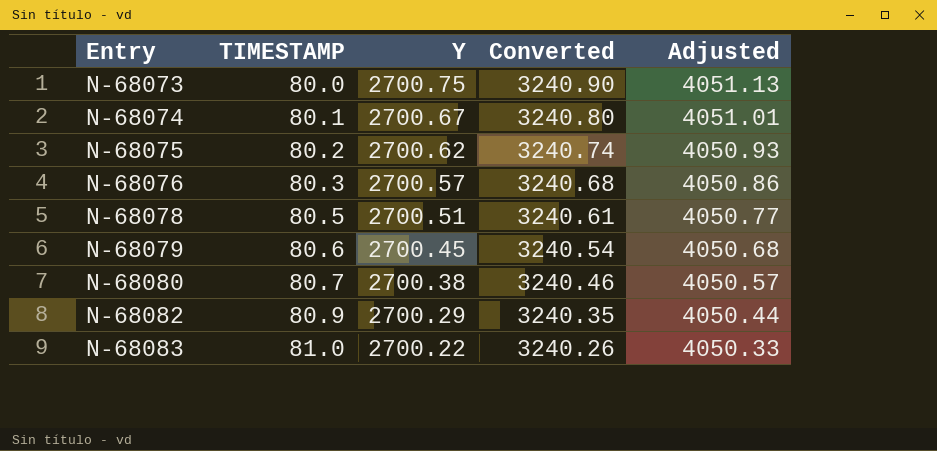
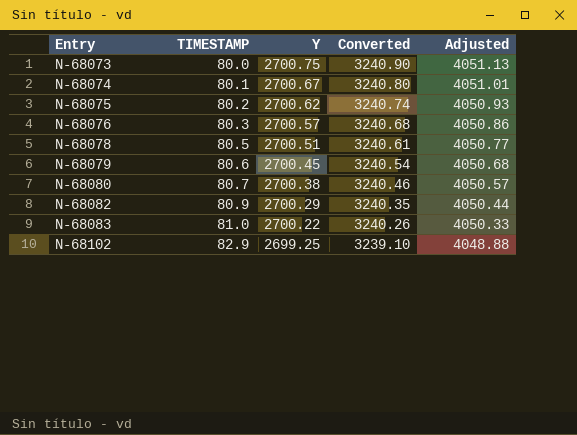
row N-68102: none -> 82.9 | 2699.25 | 3239.10 | 4048.88

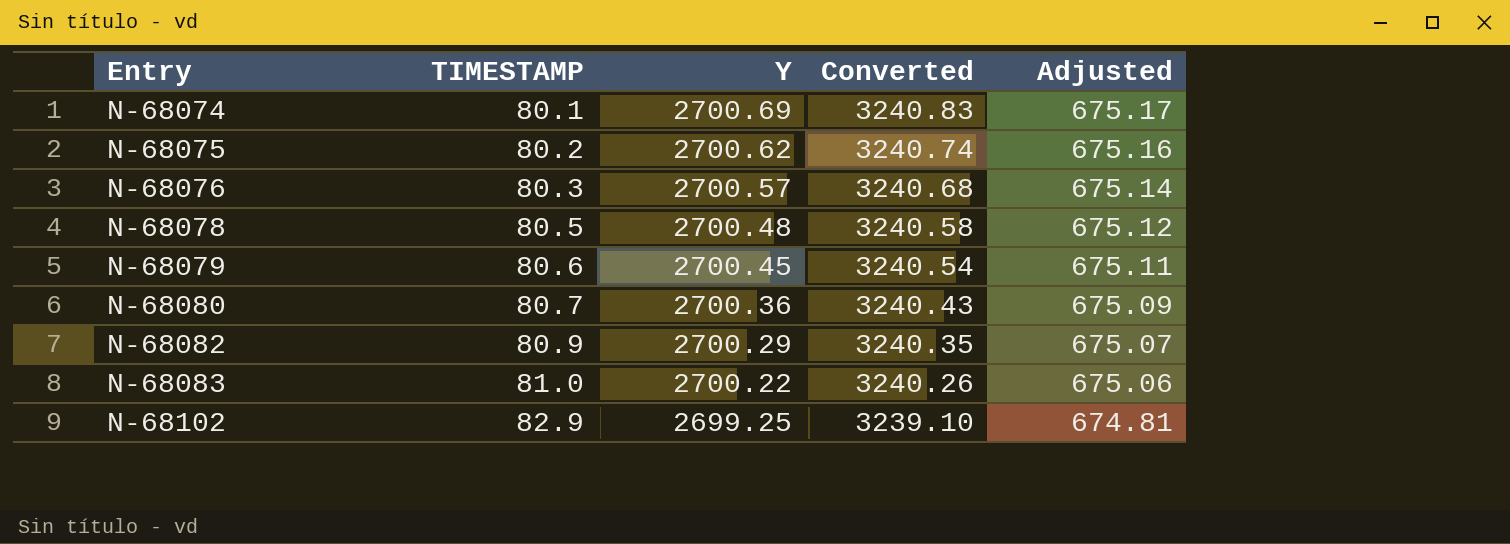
column Adjusted | formula: [Y] * 1.5 -> [Y] * 0.25
row N-68073: 80.0 | 2700.75 | 3240.90 | 4051.13 -> none
N-68074 | Y: 2700.67 -> 2700.69
N-68074 | Converted: 3240.80 -> 3240.83
N-68078 | Y: 2700.51 -> 2700.48
N-68078 | Converted: 3240.61 -> 3240.58
N-68080 | Y: 2700.38 -> 2700.36
N-68080 | Converted: 3240.46 -> 3240.43

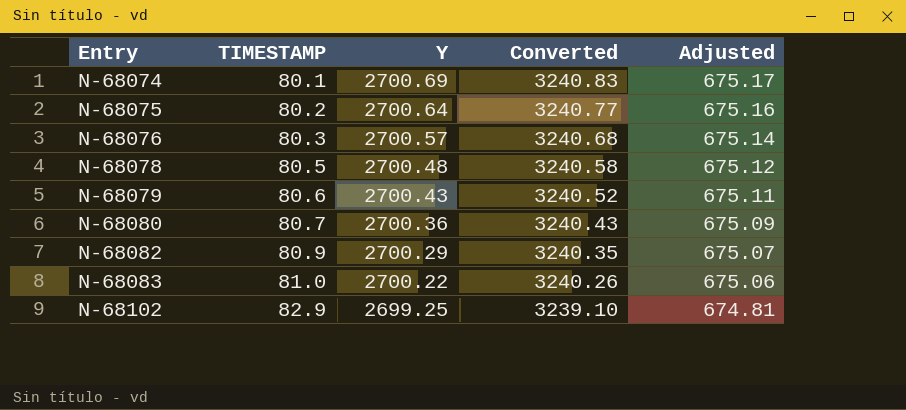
N-68075 | Y: 2700.62 -> 2700.64
N-68075 | Converted: 3240.74 -> 3240.77
N-68079 | Y: 2700.45 -> 2700.43
N-68079 | Converted: 3240.54 -> 3240.52

